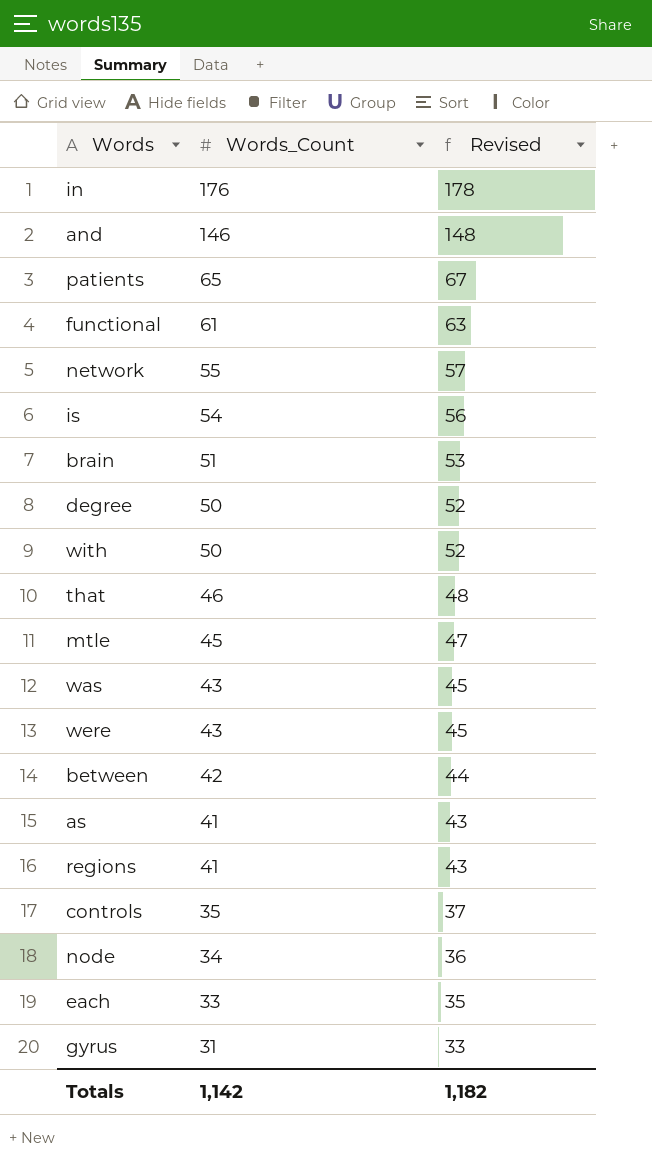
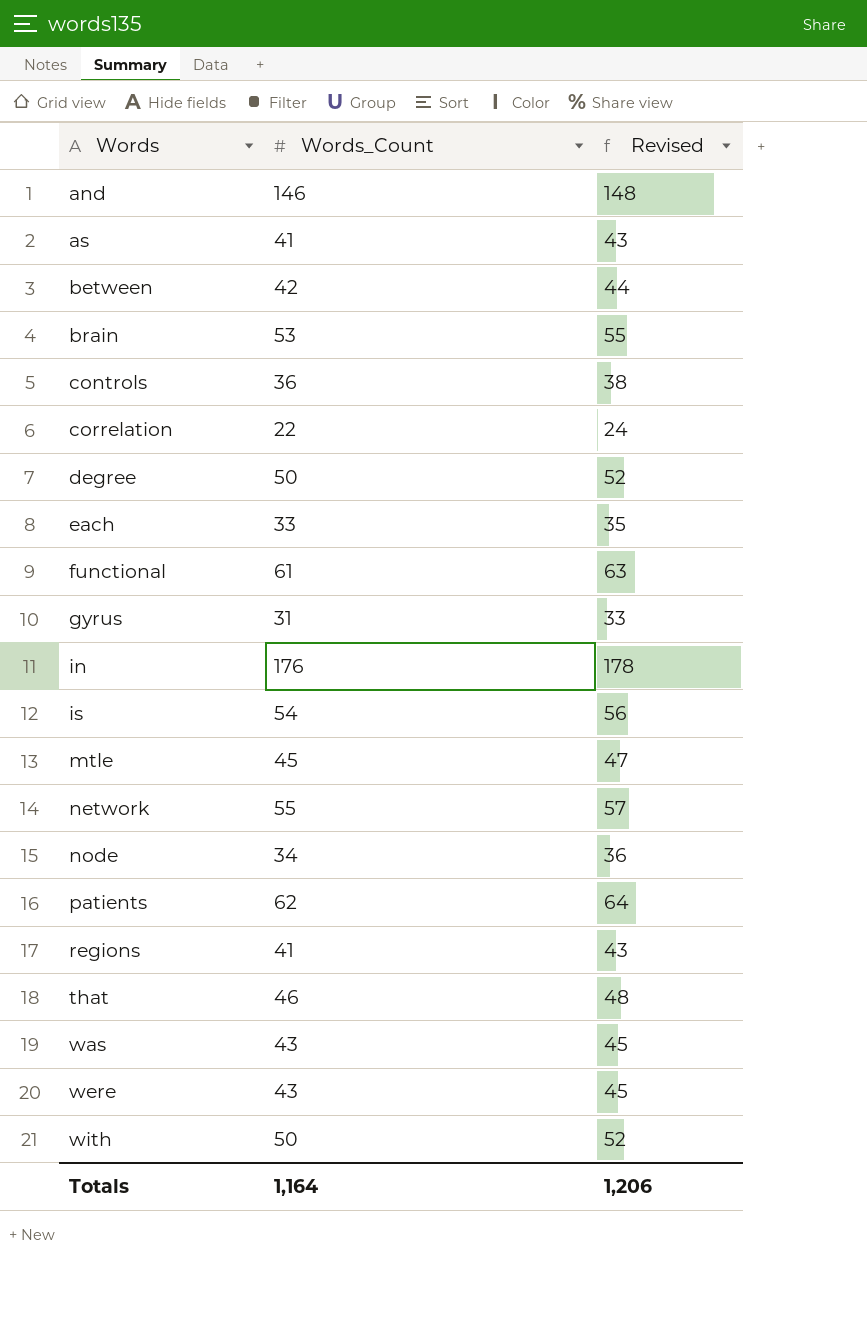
row order: Words_Count descending -> Words ascending
brain | Words_Count: 51 -> 53
brain | Revised: 53 -> 55
controls | Words_Count: 35 -> 36
controls | Revised: 37 -> 38
row correlation: none -> 22 | 24
patients | Words_Count: 65 -> 62
patients | Revised: 67 -> 64
Totals | Words_Count: 1,142 -> 1,164
Totals | Revised: 1,182 -> 1,206

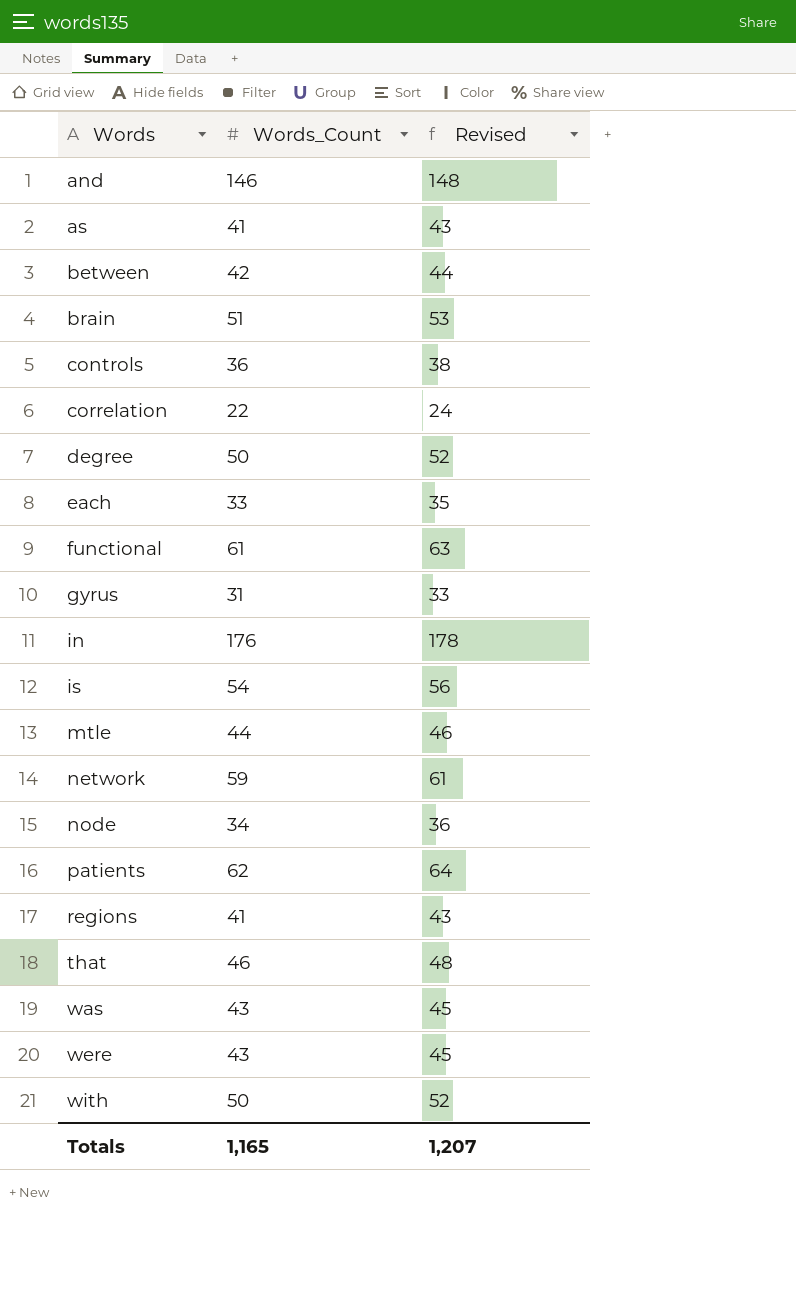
brain | Words_Count: 53 -> 51
brain | Revised: 55 -> 53
mtle | Words_Count: 45 -> 44
mtle | Revised: 47 -> 46
network | Words_Count: 55 -> 59
network | Revised: 57 -> 61
Totals | Words_Count: 1,164 -> 1,165
Totals | Revised: 1,206 -> 1,207

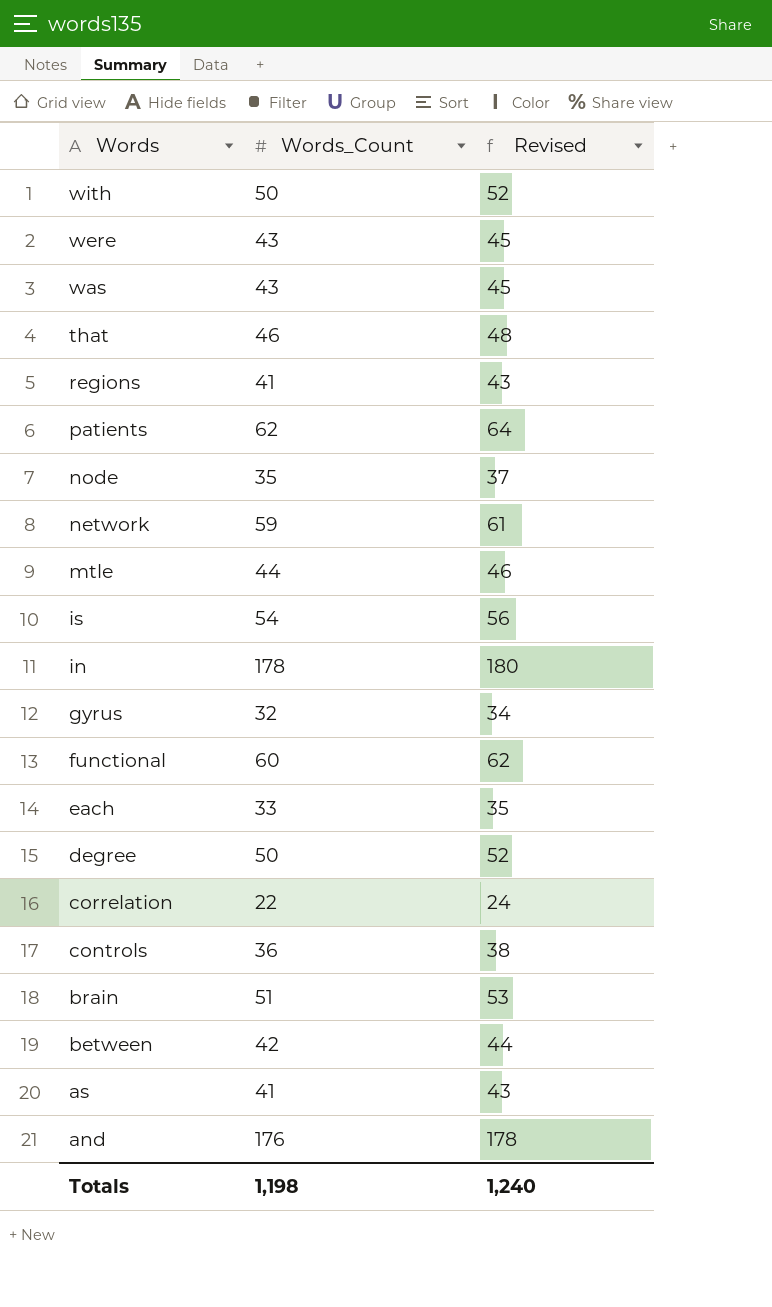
row order: Words ascending -> Words descending
node | Words_Count: 34 -> 35
node | Revised: 36 -> 37
in | Words_Count: 176 -> 178
in | Revised: 178 -> 180
gyrus | Words_Count: 31 -> 32
gyrus | Revised: 33 -> 34
functional | Words_Count: 61 -> 60
functional | Revised: 63 -> 62
and | Words_Count: 146 -> 176
and | Revised: 148 -> 178
Totals | Words_Count: 1,165 -> 1,198
Totals | Revised: 1,207 -> 1,240

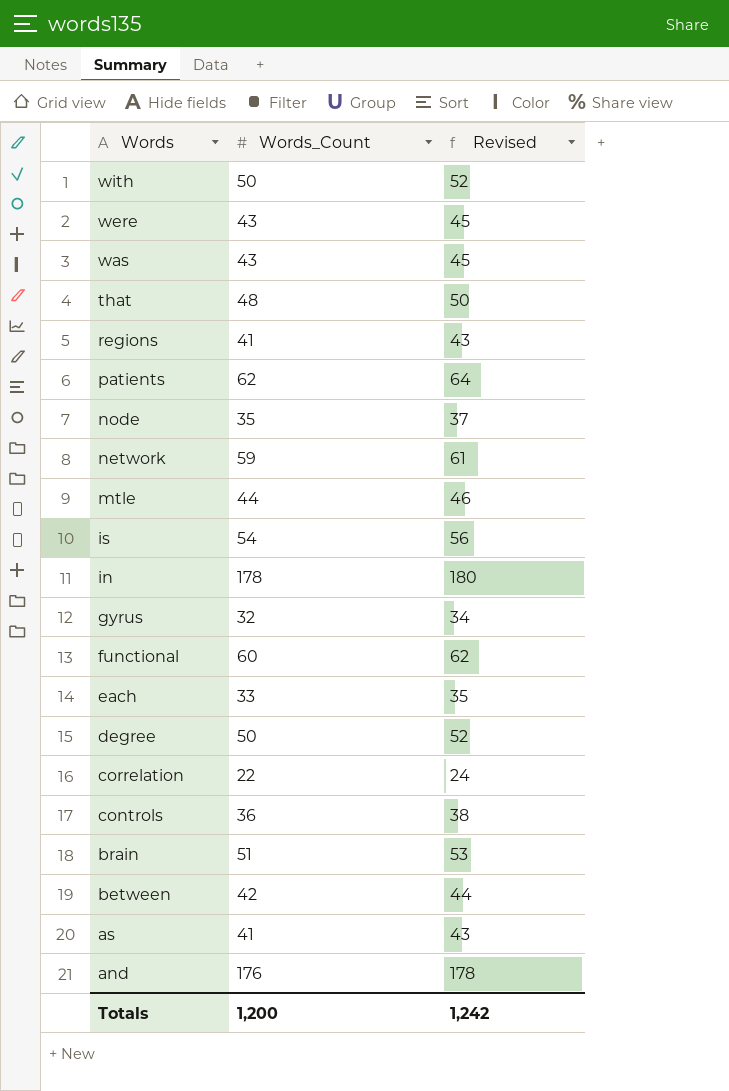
that | Words_Count: 46 -> 48
that | Revised: 48 -> 50
Totals | Words_Count: 1,198 -> 1,200
Totals | Revised: 1,240 -> 1,242

